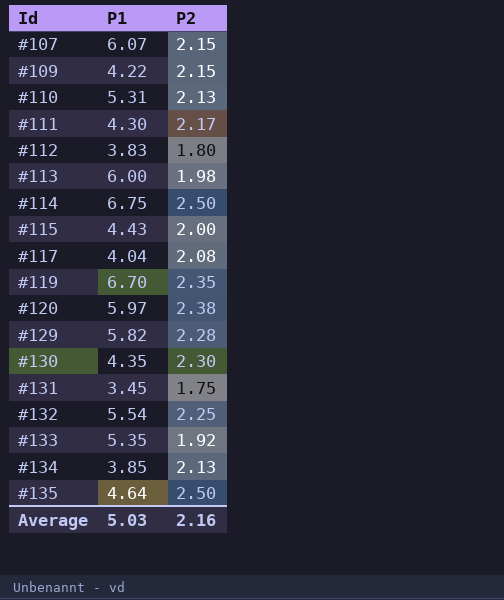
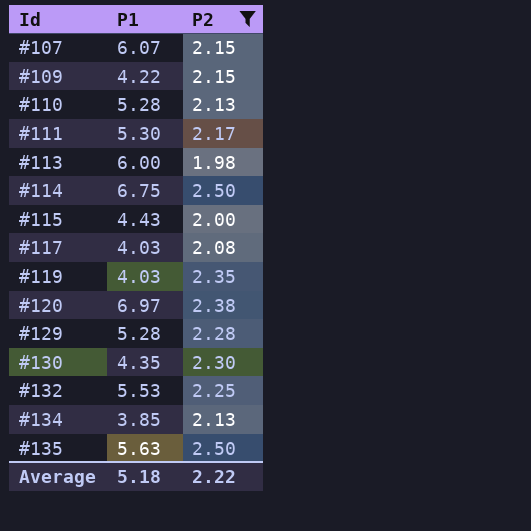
filter: none -> P2 >= 1.98
#110 | P1: 5.31 -> 5.28
#111 | P1: 4.30 -> 5.30
#117 | P1: 4.04 -> 4.03
#119 | P1: 6.70 -> 4.03
#120 | P1: 5.97 -> 6.97
#129 | P1: 5.82 -> 5.28
#132 | P1: 5.54 -> 5.53
#135 | P1: 4.64 -> 5.63
Average | P1: 5.03 -> 5.18
Average | P2: 2.16 -> 2.22

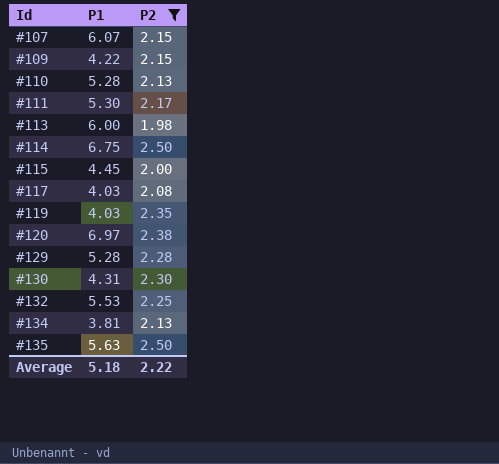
#115 | P1: 4.43 -> 4.45
#130 | P1: 4.35 -> 4.31
#134 | P1: 3.85 -> 3.81

